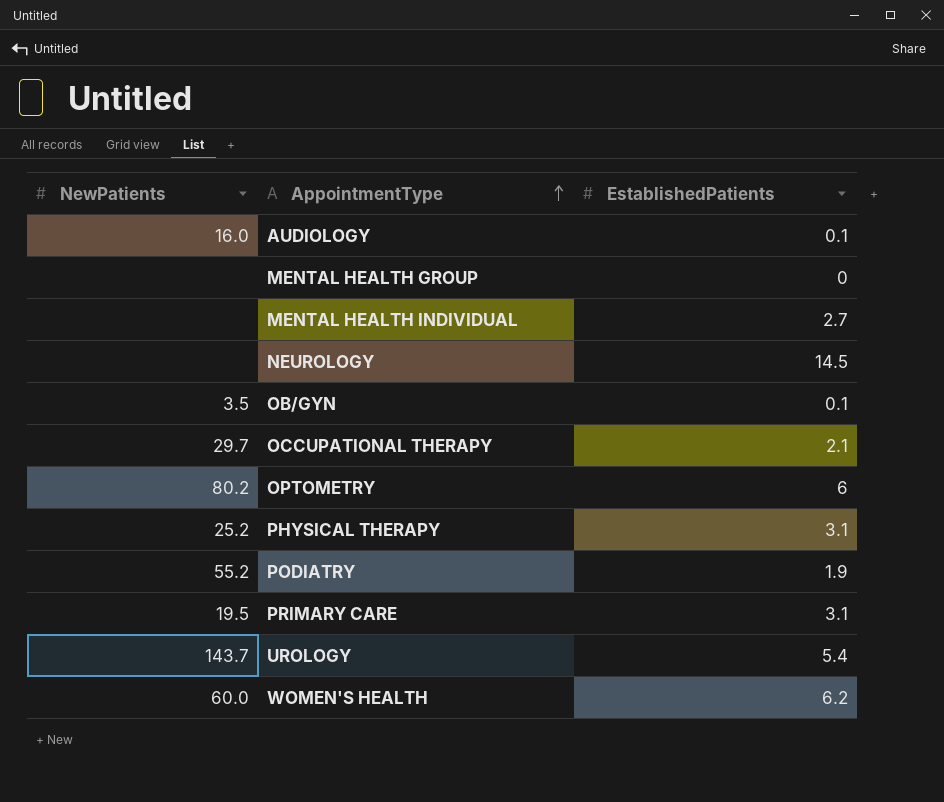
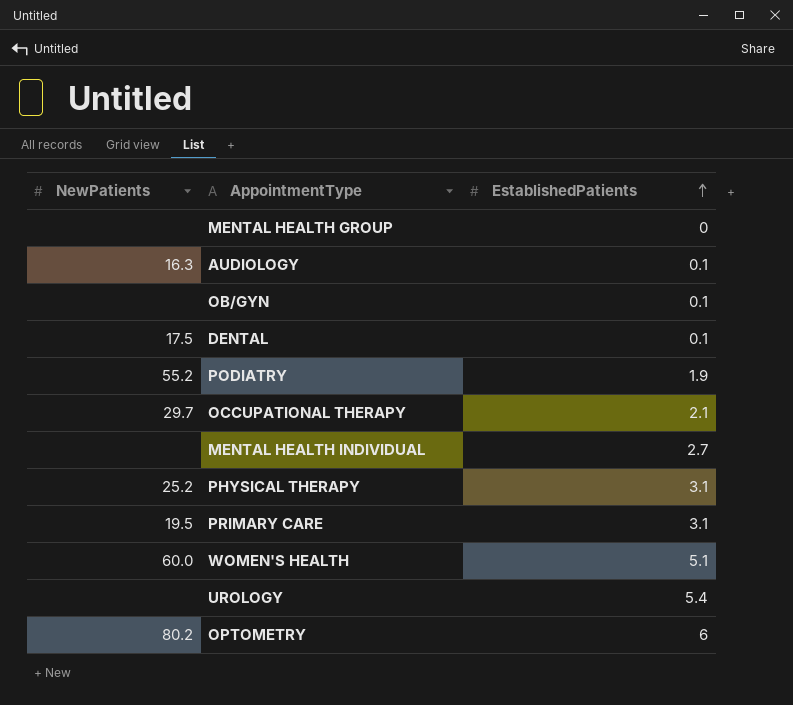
row order: AppointmentType ascending -> EstablishedPatients ascending
row NEUROLOGY: none | 14.5 -> none
AUDIOLOGY | NewPatients: 16.0 -> 16.3
OB/GYN | NewPatients: 3.5 -> none
row DENTAL: none -> 17.5 | 0.1
WOMEN'S HEALTH | EstablishedPatients: 6.2 -> 5.1
UROLOGY | NewPatients: 143.7 -> none

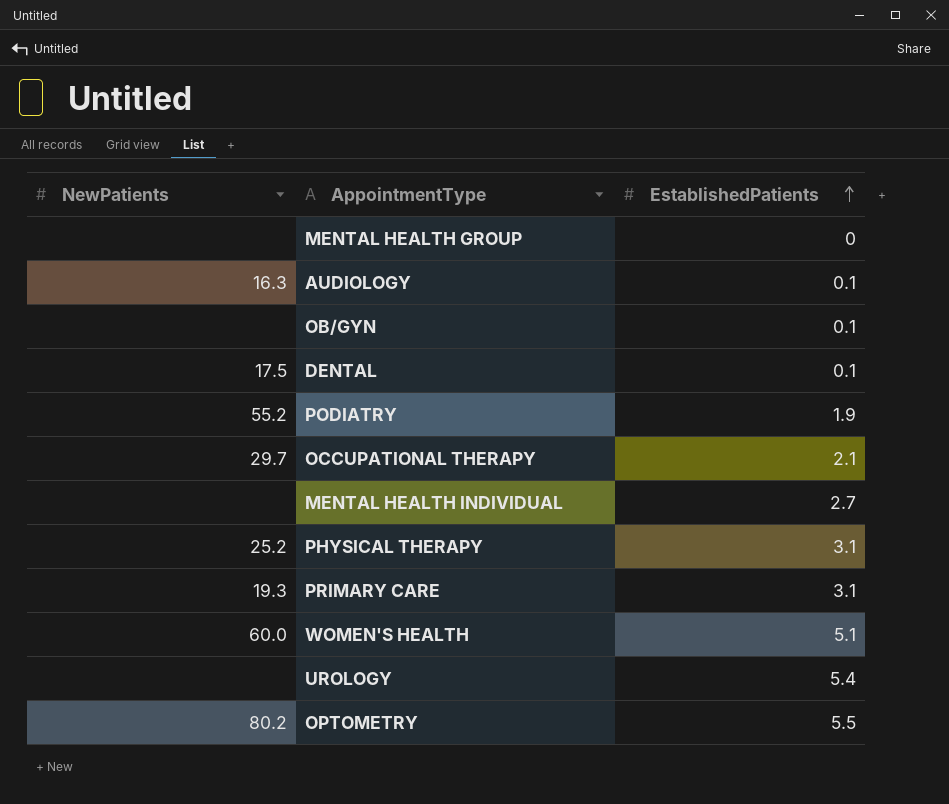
PRIMARY CARE | NewPatients: 19.5 -> 19.3
OPTOMETRY | EstablishedPatients: 6 -> 5.5

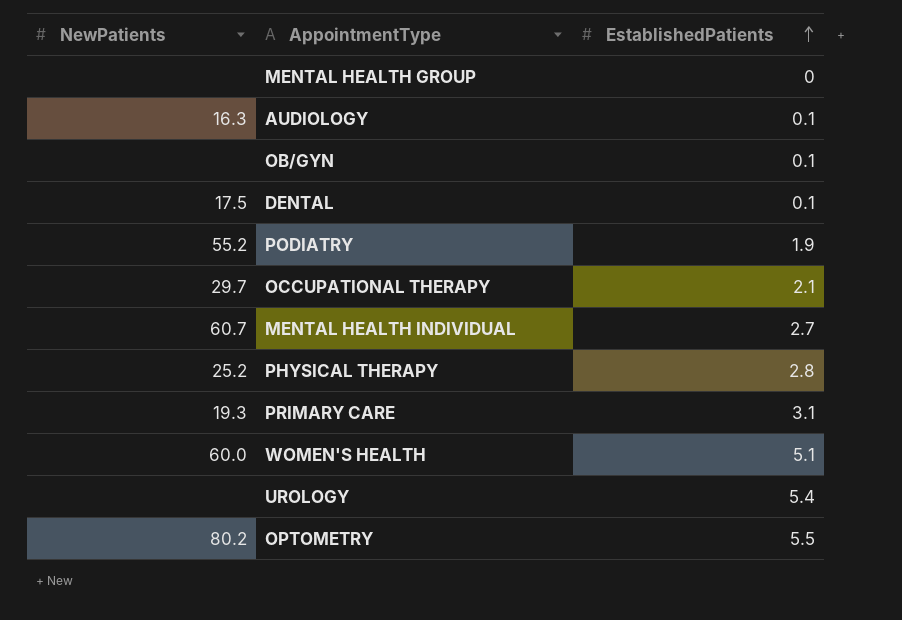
MENTAL HEALTH INDIVIDUAL | NewPatients: none -> 60.7
PHYSICAL THERAPY | EstablishedPatients: 3.1 -> 2.8

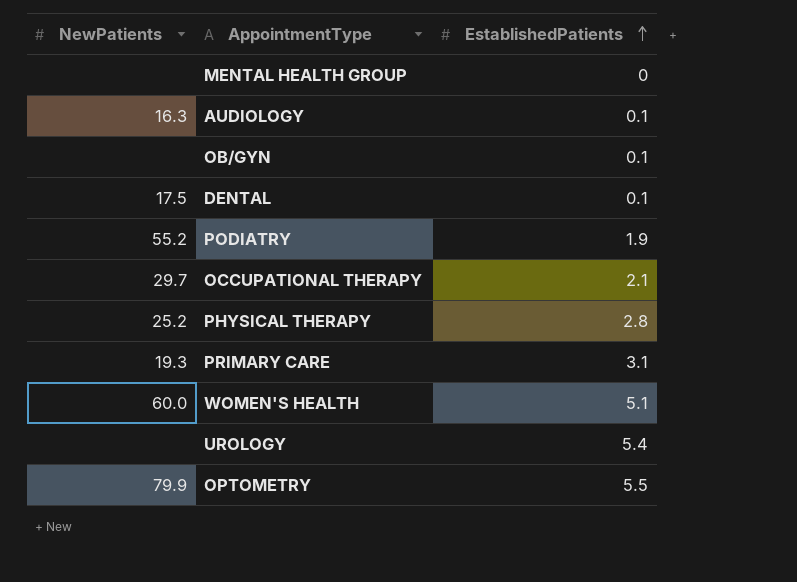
row MENTAL HEALTH INDIVIDUAL: 60.7 | 2.7 -> none
OPTOMETRY | NewPatients: 80.2 -> 79.9

